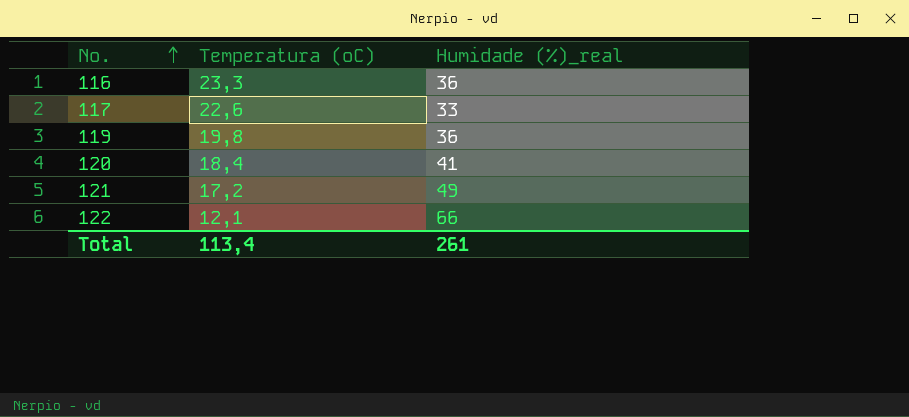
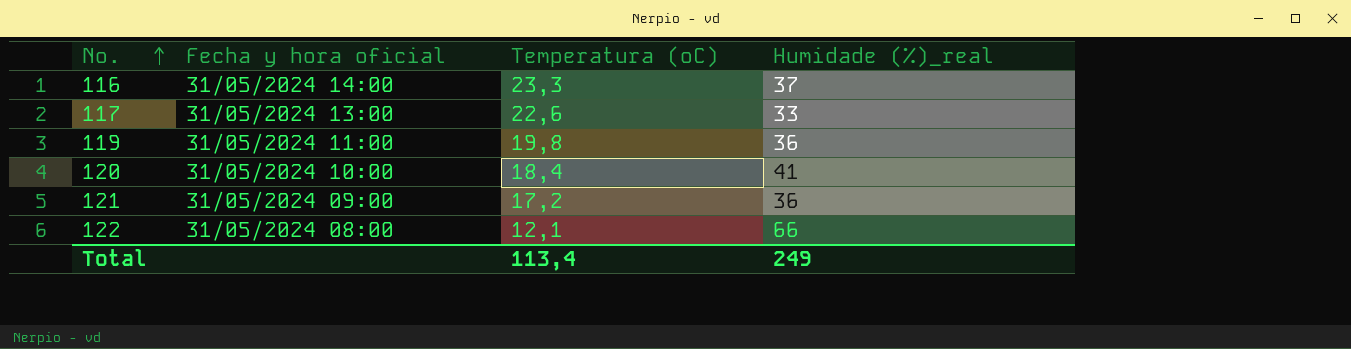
column Fecha y hora oficial | position: none -> 2
116 | Humidade (%)_real: 36 -> 37
121 | Humidade (%)_real: 49 -> 36
Total | Humidade (%)_real: 261 -> 249

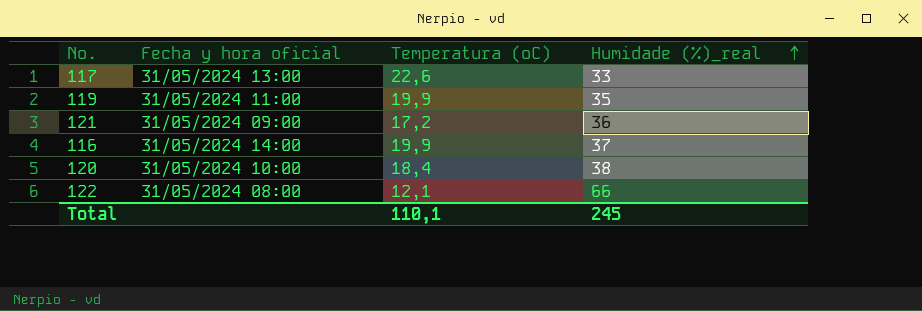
row order: No. ascending -> Humidade (%)_real ascending
119 | Temperatura (ºC): 19,8 -> 19,9
119 | Humidade (%)_real: 36 -> 35
116 | Temperatura (ºC): 23,3 -> 19,9
120 | Humidade (%)_real: 41 -> 38
Total | Temperatura (ºC): 113,4 -> 110,1
Total | Humidade (%)_real: 249 -> 245

